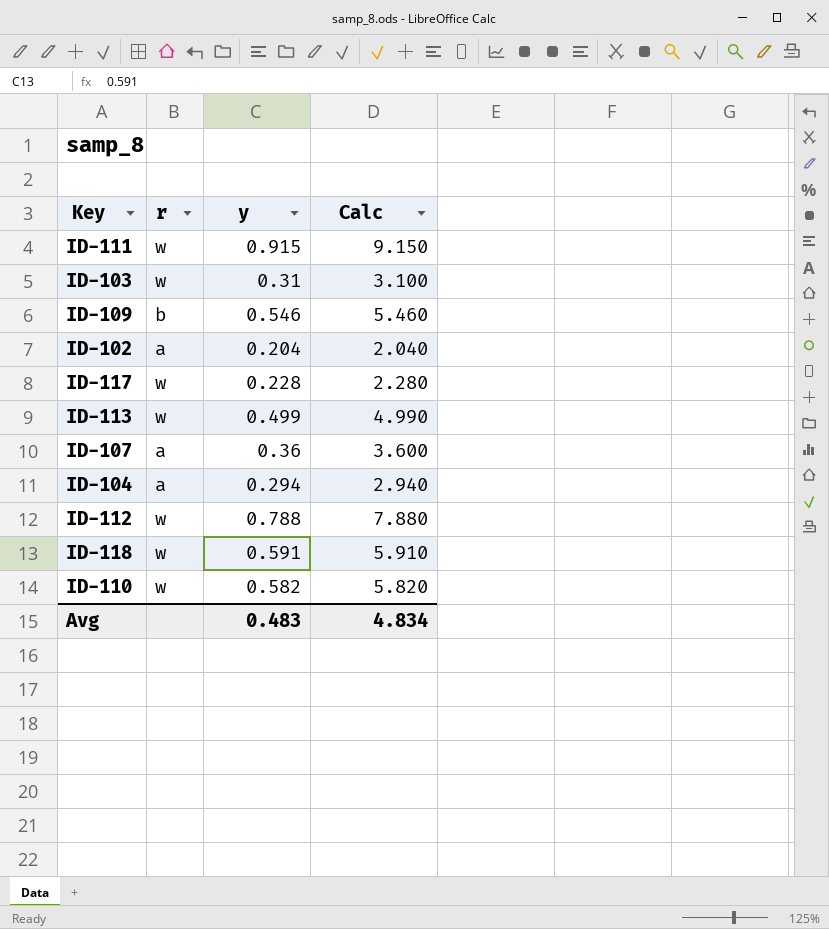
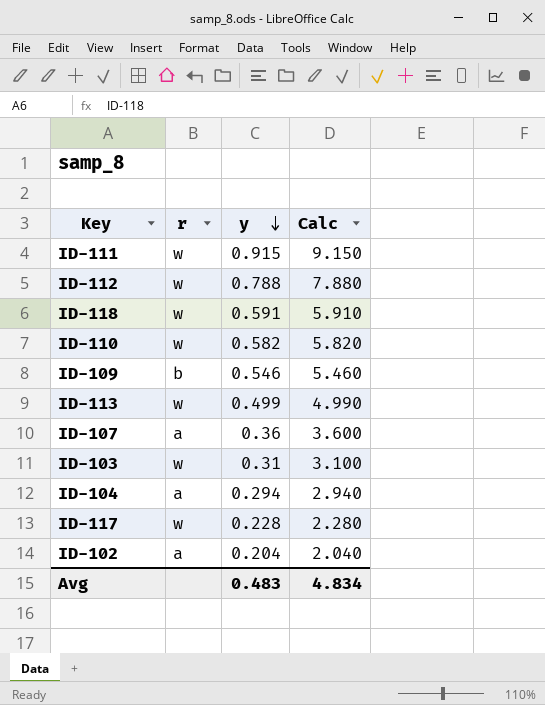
row order: none -> y descending

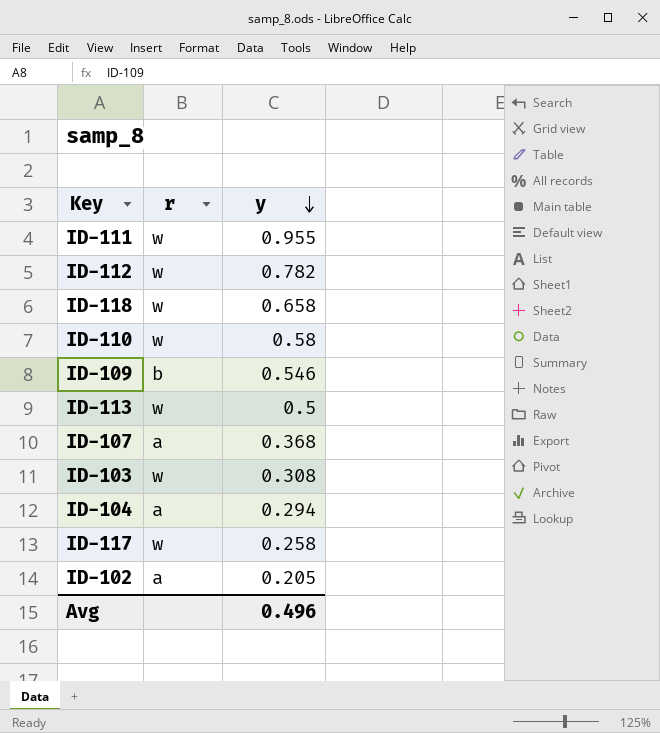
column Calc | formula: [y] * 10 -> none
ID-111 | y: 0.915 -> 0.955
ID-112 | y: 0.788 -> 0.782
ID-118 | y: 0.591 -> 0.658
ID-110 | y: 0.582 -> 0.58
ID-113 | y: 0.499 -> 0.5
ID-107 | y: 0.36 -> 0.368
ID-103 | y: 0.31 -> 0.308
ID-117 | y: 0.228 -> 0.258
ID-102 | y: 0.204 -> 0.205
Avg | y: 0.483 -> 0.496

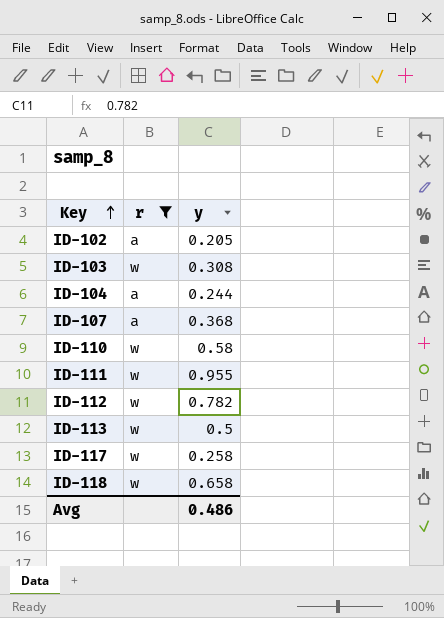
filter: none -> r != b
row order: y descending -> Key ascending
ID-104 | y: 0.294 -> 0.244
Avg | y: 0.496 -> 0.486

